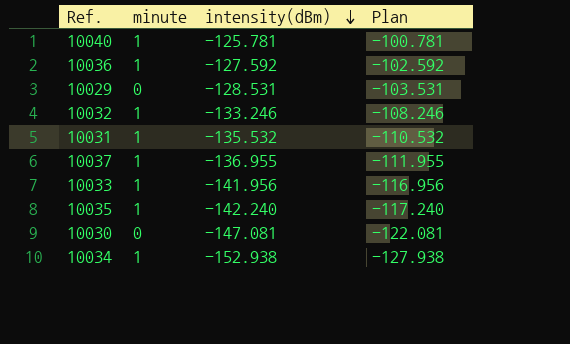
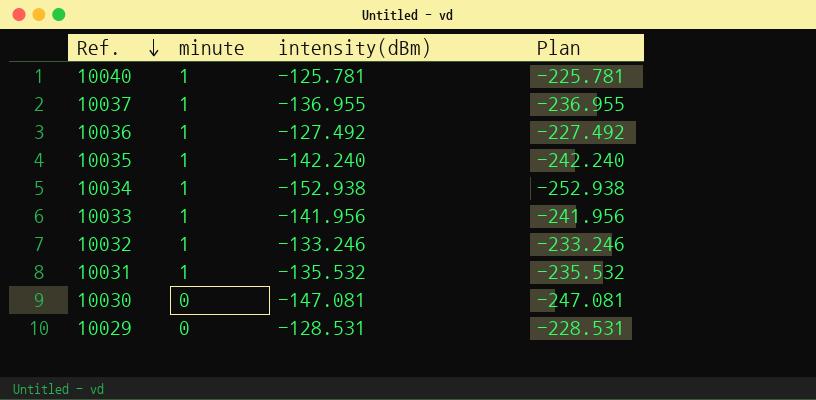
row order: intensity(dBm) descending -> Ref. descending
column Plan | formula: [intensity(dBm)] + 25 -> [intensity(dBm)] - 100
10036 | intensity(dBm): -127.592 -> -127.492

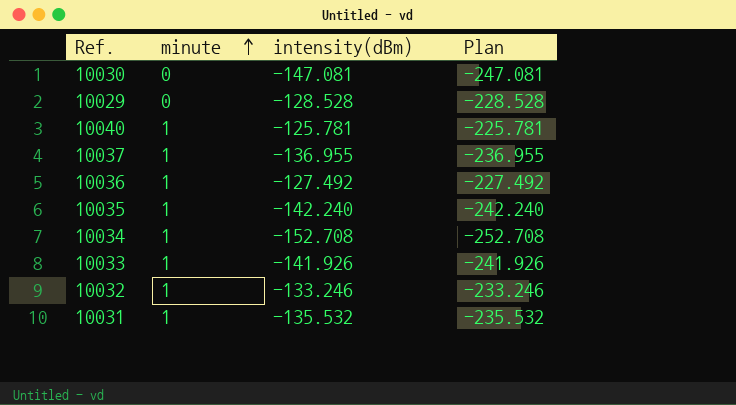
row order: Ref. descending -> minute ascending
10029 | intensity(dBm): -128.531 -> -128.528
10029 | Plan: -228.531 -> -228.528
10034 | intensity(dBm): -152.938 -> -152.708
10034 | Plan: -252.938 -> -252.708
10033 | intensity(dBm): -141.956 -> -141.926
10033 | Plan: -241.956 -> -241.926

